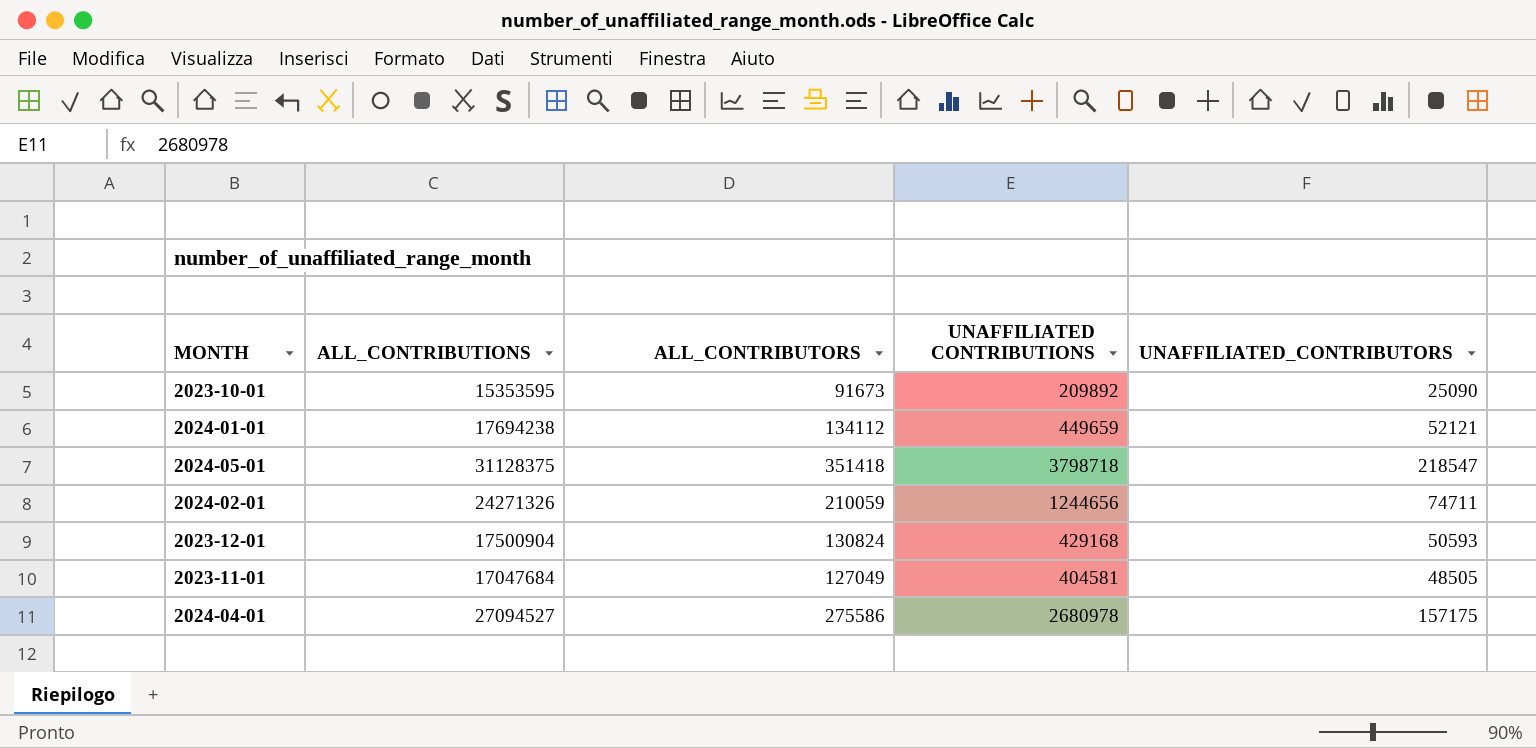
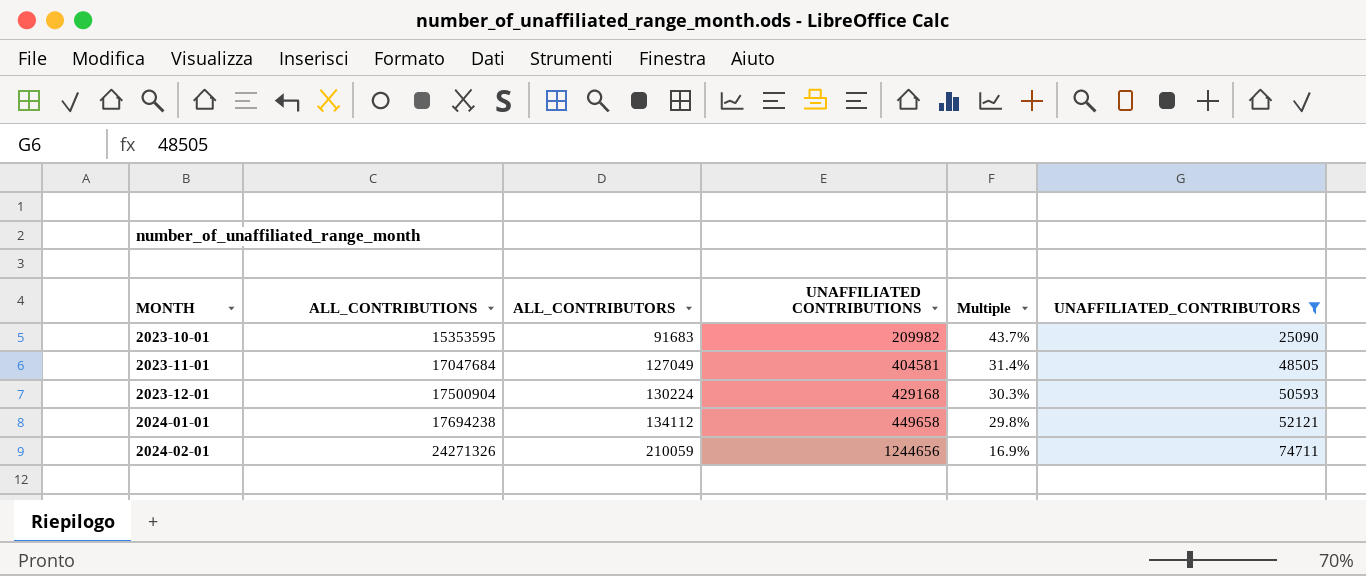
filter: none -> UNAFFILIATED_CONTRIBUTORS <= 74711
row order: none -> MONTH ascending
column Multiple | formula: none -> [ALL_CONTRIBUTORS] / [UNAFFILIATED CONTRIBUTIONS]
2023-10-01 | ALL_CONTRIBUTORS: 91673 -> 91683
2023-10-01 | UNAFFILIATED CONTRIBUTIONS: 209892 -> 209982
2023-12-01 | ALL_CONTRIBUTORS: 130824 -> 130224
2024-01-01 | UNAFFILIATED CONTRIBUTIONS: 449659 -> 449658

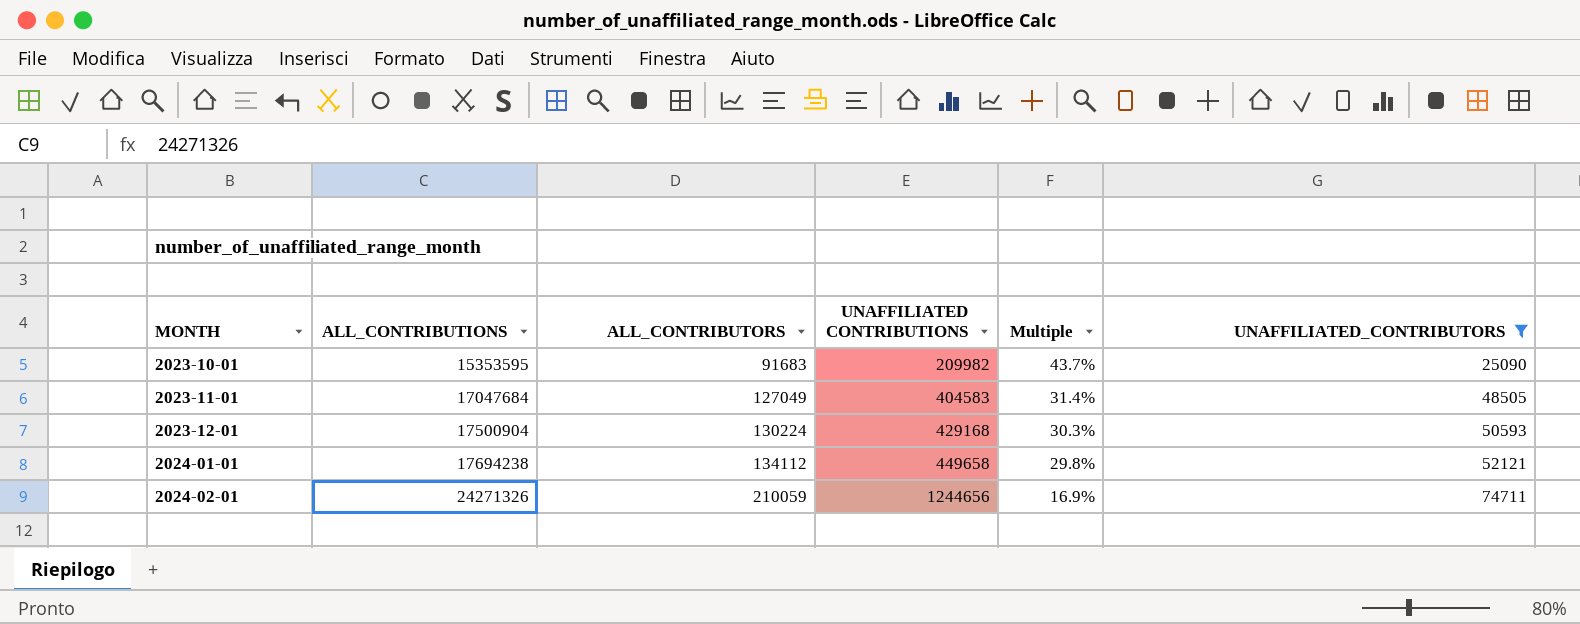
2023-11-01 | UNAFFILIATED CONTRIBUTIONS: 404581 -> 404583

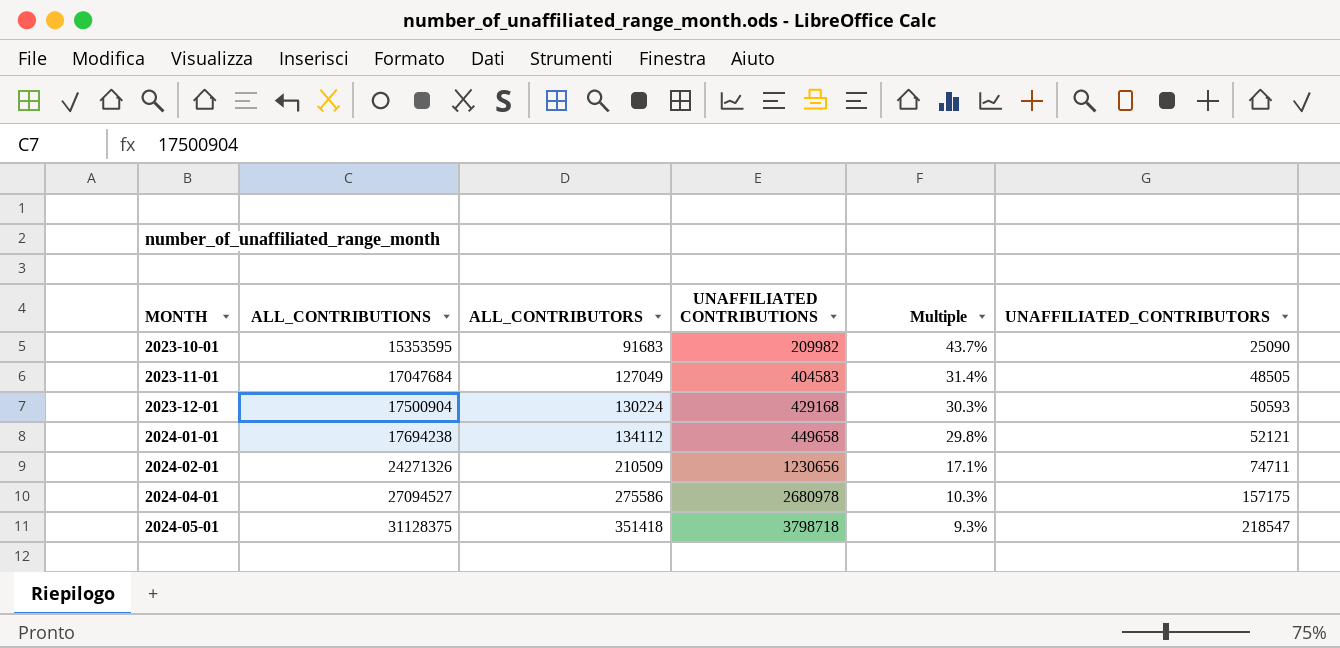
filter: UNAFFILIATED_CONTRIBUTORS <= 74711 -> none
2024-02-01 | ALL_CONTRIBUTORS: 210059 -> 210509
2024-02-01 | UNAFFILIATED CONTRIBUTIONS: 1244656 -> 1230656
2024-02-01 | Multiple: 16.9% -> 17.1%

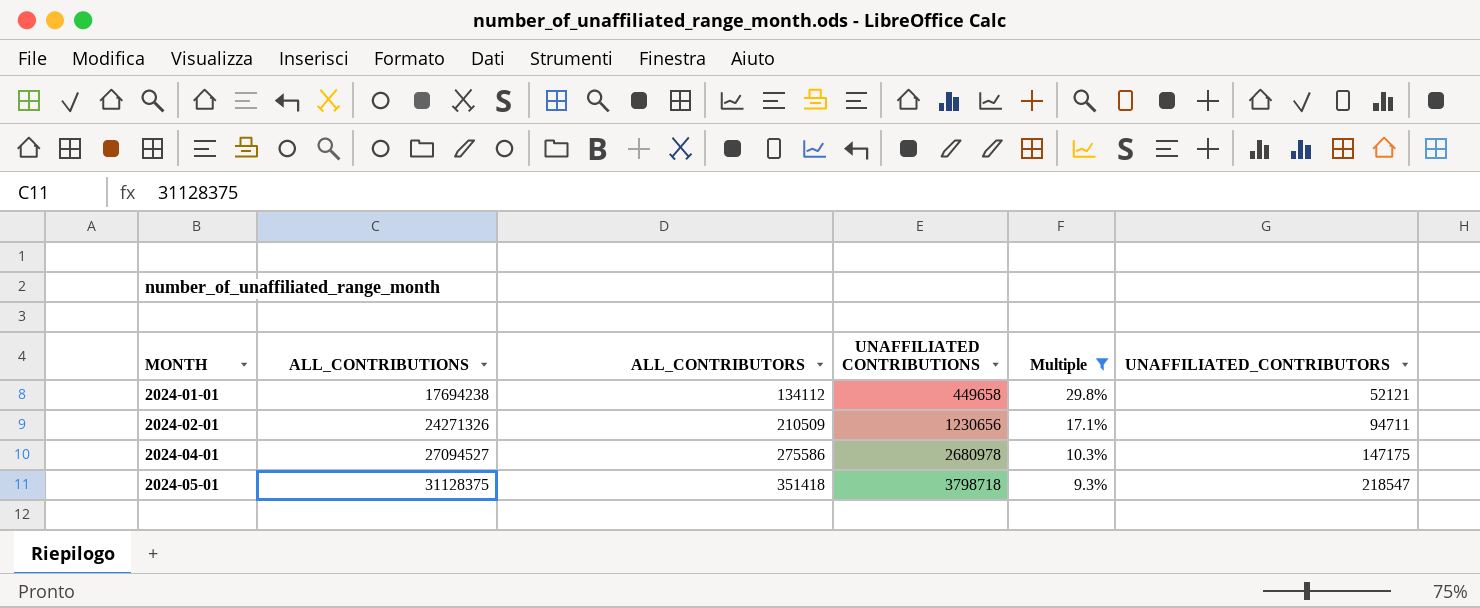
filter: none -> Multiple <= 29.8%
2024-02-01 | UNAFFILIATED_CONTRIBUTORS: 74711 -> 94711
2024-04-01 | UNAFFILIATED_CONTRIBUTORS: 157175 -> 147175

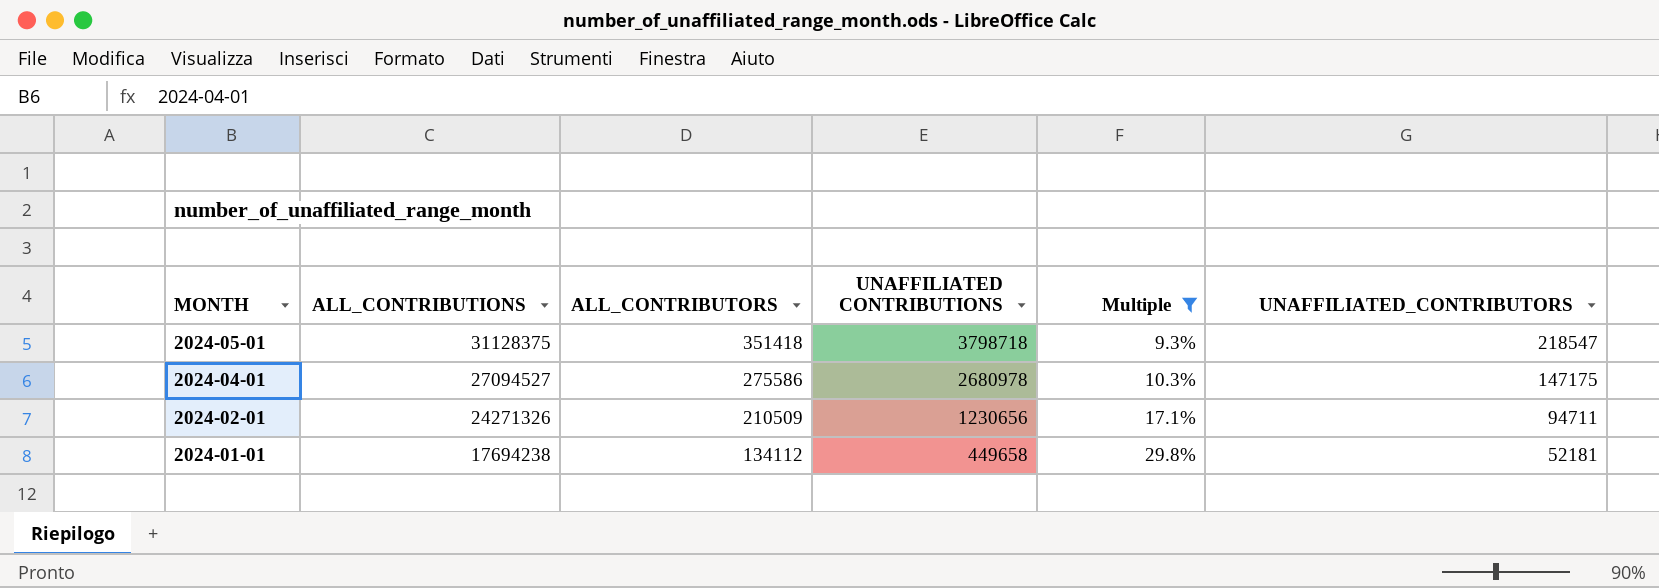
row order: MONTH ascending -> MONTH descending
2024-01-01 | UNAFFILIATED_CONTRIBUTORS: 52121 -> 52181

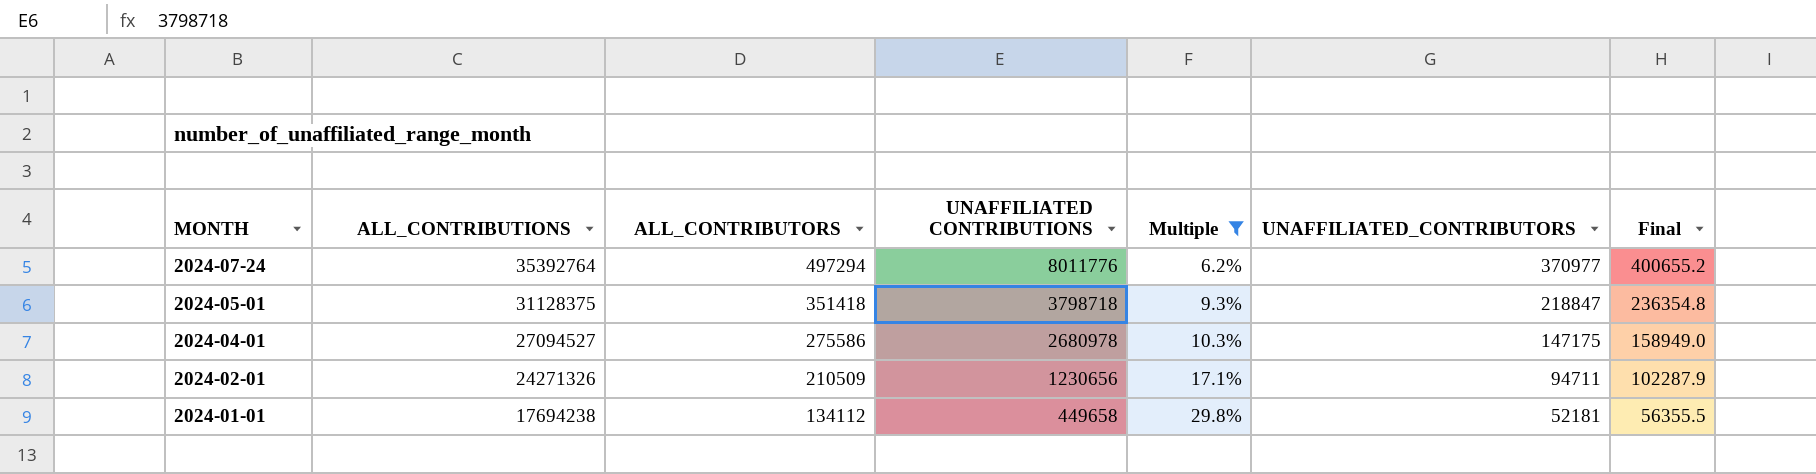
column Final | formula: none -> [UNAFFILIATED_CONTRIBUTORS] * 1.08
row 2024-07-24: none -> 35392764 | 497294 | 8011776 | 6.2% | 370977 | 400655.2
2024-05-01 | UNAFFILIATED_CONTRIBUTORS: 218547 -> 218847

